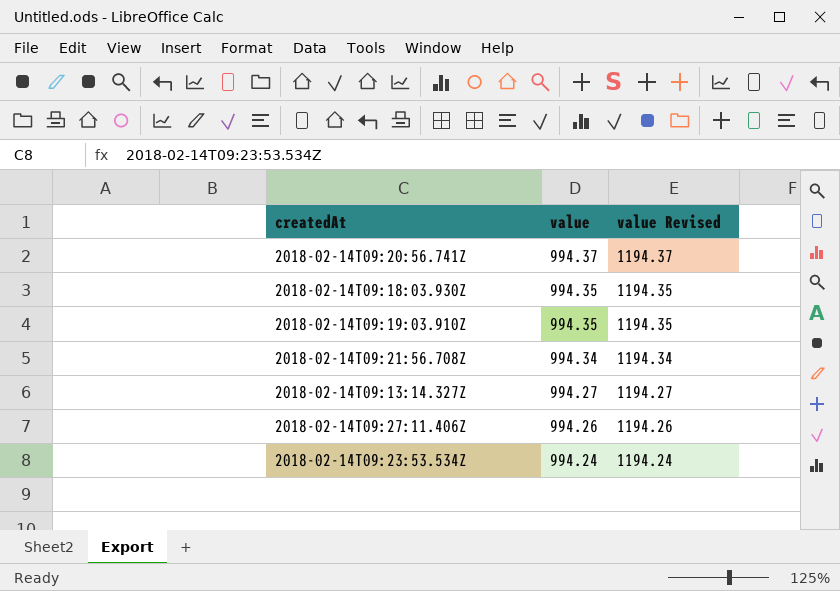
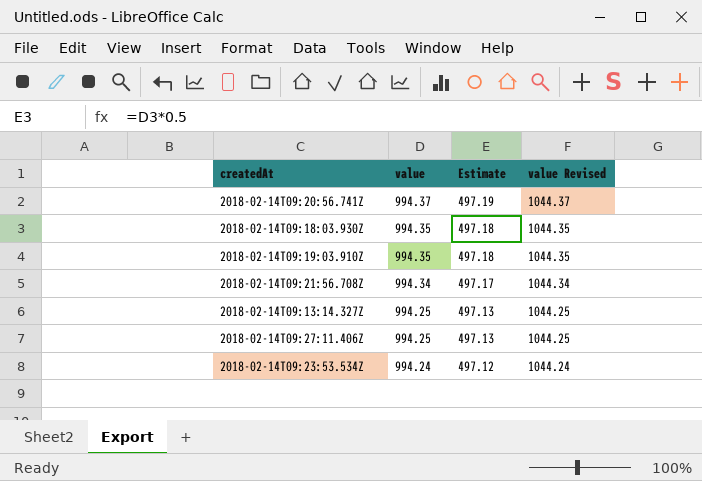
column Estimate | formula: none -> [value] * 0.5
column value Revised | formula: [value] + 200 -> [value] + 50
2018-02-14T09:13:14.327Z | value: 994.27 -> 994.25
2018-02-14T09:27:11.406Z | value: 994.26 -> 994.25

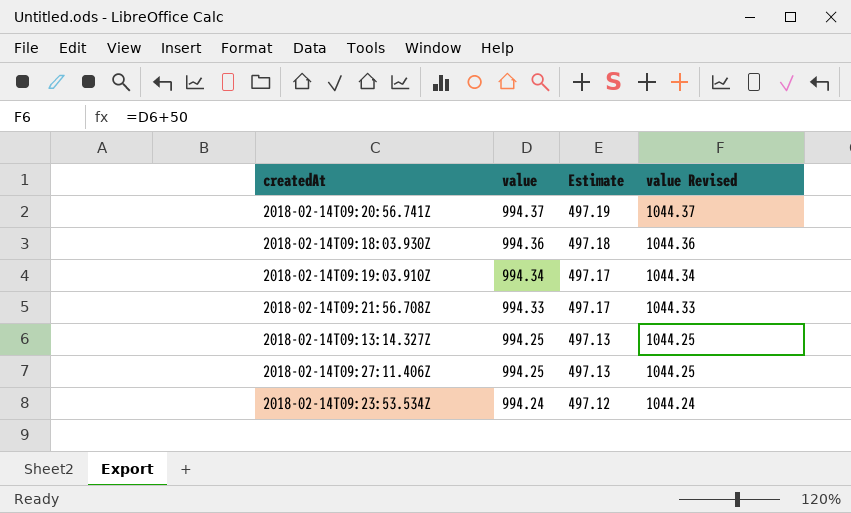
2018-02-14T09:18:03.930Z | value: 994.35 -> 994.36
2018-02-14T09:18:03.930Z | value Revised: 1044.35 -> 1044.36
2018-02-14T09:19:03.910Z | value: 994.35 -> 994.34
2018-02-14T09:19:03.910Z | Estimate: 497.18 -> 497.17
2018-02-14T09:19:03.910Z | value Revised: 1044.35 -> 1044.34
2018-02-14T09:21:56.708Z | value: 994.34 -> 994.33
2018-02-14T09:21:56.708Z | value Revised: 1044.34 -> 1044.33

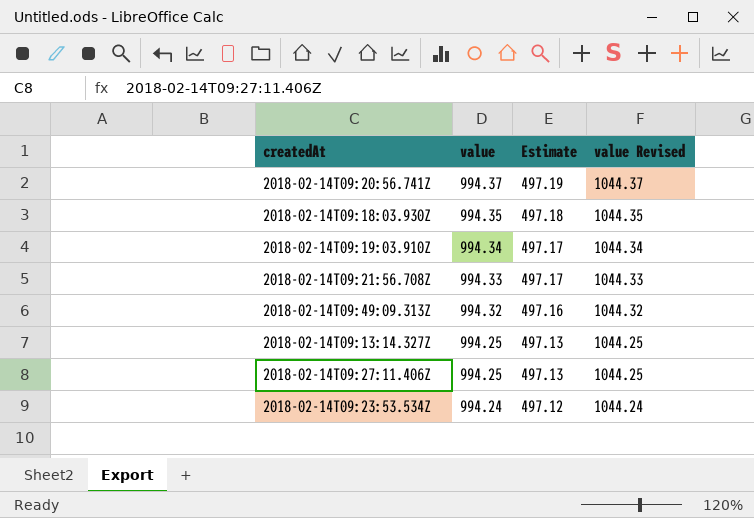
2018-02-14T09:18:03.930Z | value: 994.36 -> 994.35
2018-02-14T09:18:03.930Z | value Revised: 1044.36 -> 1044.35
row 2018-02-14T09:49:09.313Z: none -> 994.32 | 497.16 | 1044.32

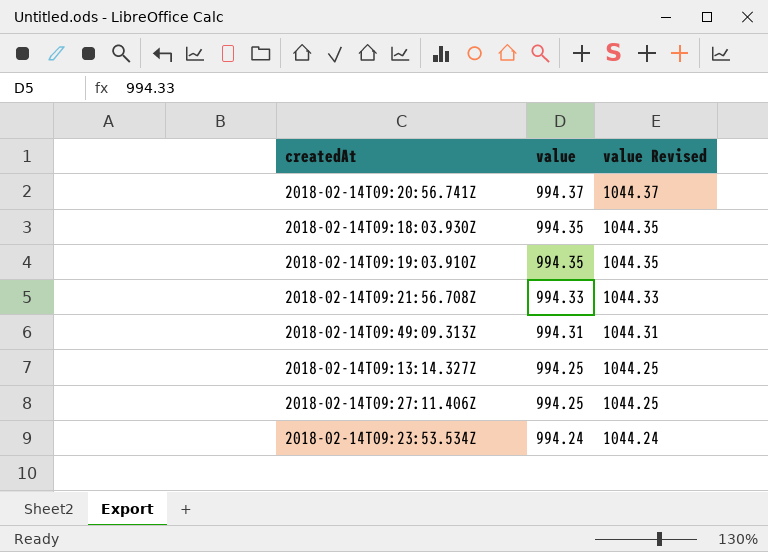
column Estimate | formula: [value] * 0.5 -> none
2018-02-14T09:19:03.910Z | value: 994.34 -> 994.35
2018-02-14T09:19:03.910Z | value Revised: 1044.34 -> 1044.35
2018-02-14T09:49:09.313Z | value: 994.32 -> 994.31
2018-02-14T09:49:09.313Z | value Revised: 1044.32 -> 1044.31

